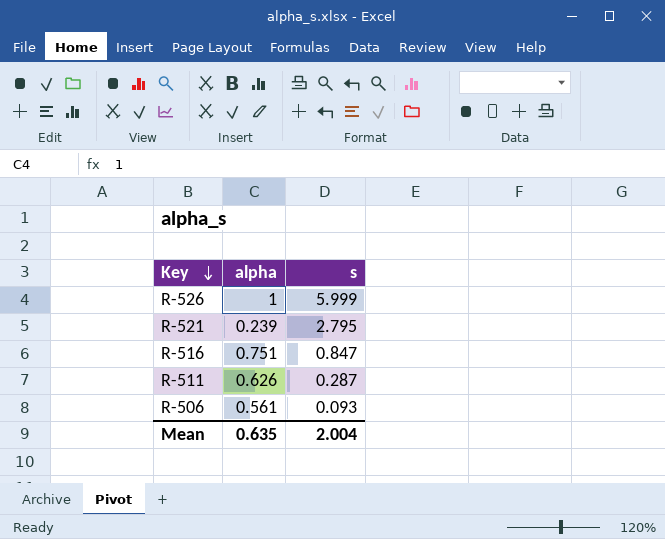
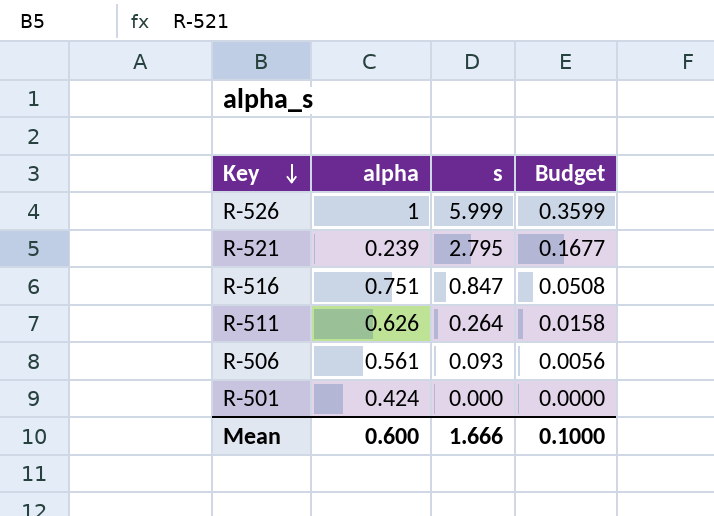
column Budget | formula: none -> [s] * 0.06
R-511 | s: 0.287 -> 0.264
row R-501: none -> 0.424 | 0.000 | 0.0000
Mean | alpha: 0.635 -> 0.600
Mean | s: 2.004 -> 1.666

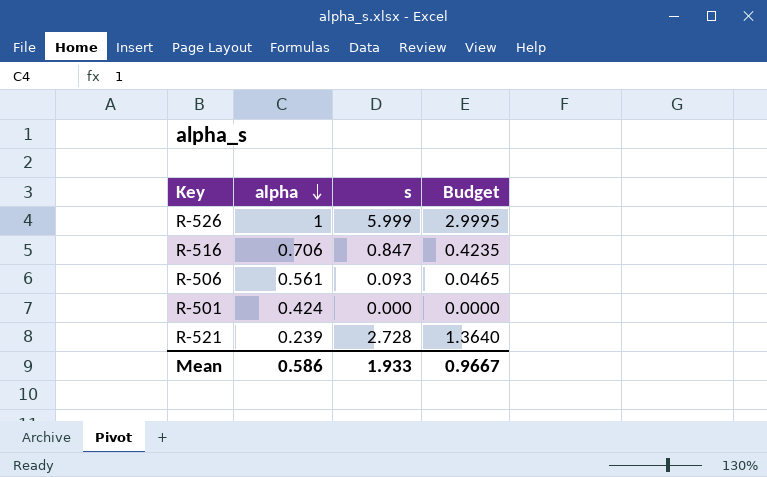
row order: Key descending -> alpha descending
column Budget | formula: [s] * 0.06 -> [s] * 0.5
row R-511: 0.626 | 0.264 | 0.0158 -> none
R-516 | alpha: 0.751 -> 0.706
R-521 | s: 2.795 -> 2.728
Mean | alpha: 0.600 -> 0.586
Mean | s: 1.666 -> 1.933
Mean | Budget: 0.1000 -> 0.9667

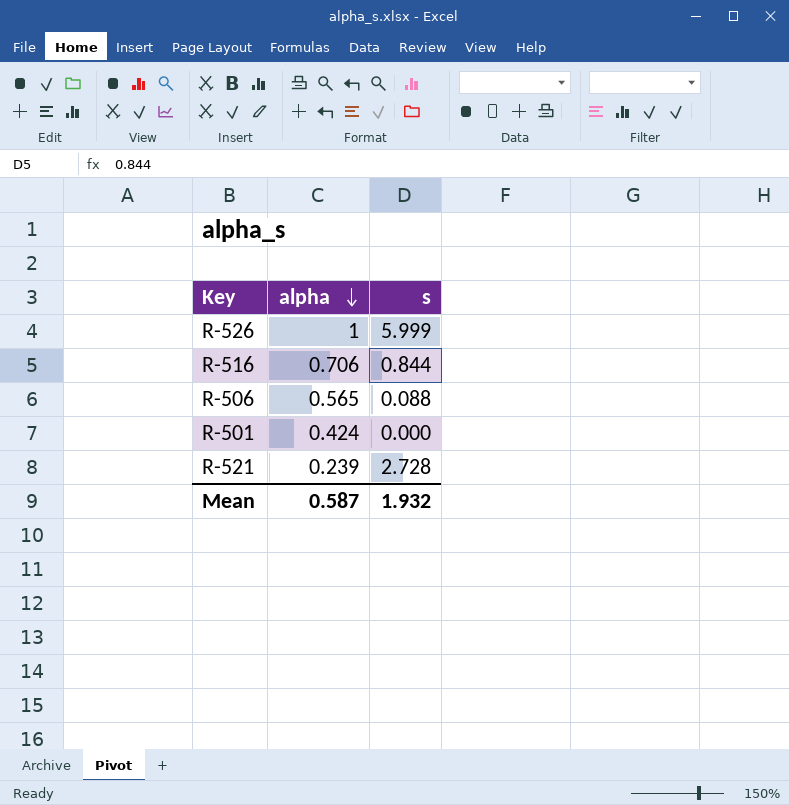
column Budget | formula: [s] * 0.5 -> none
R-516 | s: 0.847 -> 0.844
R-506 | alpha: 0.561 -> 0.565
R-506 | s: 0.093 -> 0.088
Mean | alpha: 0.586 -> 0.587
Mean | s: 1.933 -> 1.932

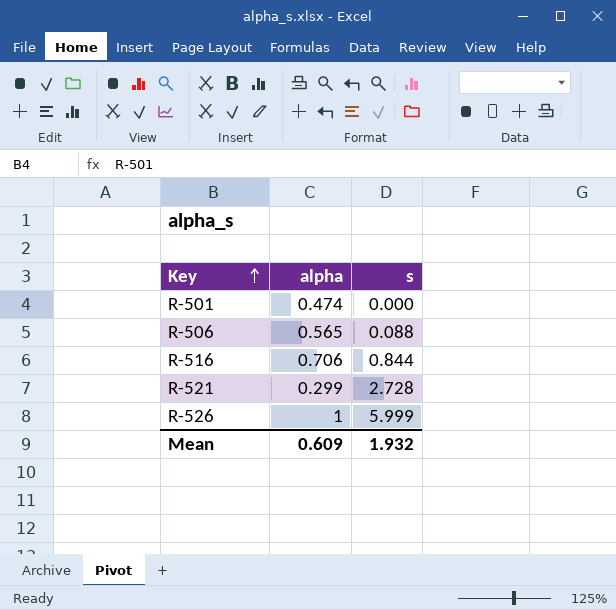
row order: alpha descending -> Key ascending
R-501 | alpha: 0.424 -> 0.474
R-521 | alpha: 0.239 -> 0.299
Mean | alpha: 0.587 -> 0.609

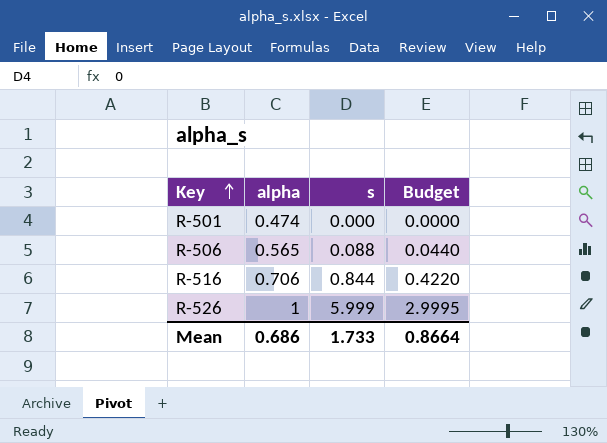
column Budget | formula: none -> [s] * 0.5
row R-521: 0.299 | 2.728 -> none
Mean | alpha: 0.609 -> 0.686
Mean | s: 1.932 -> 1.733

